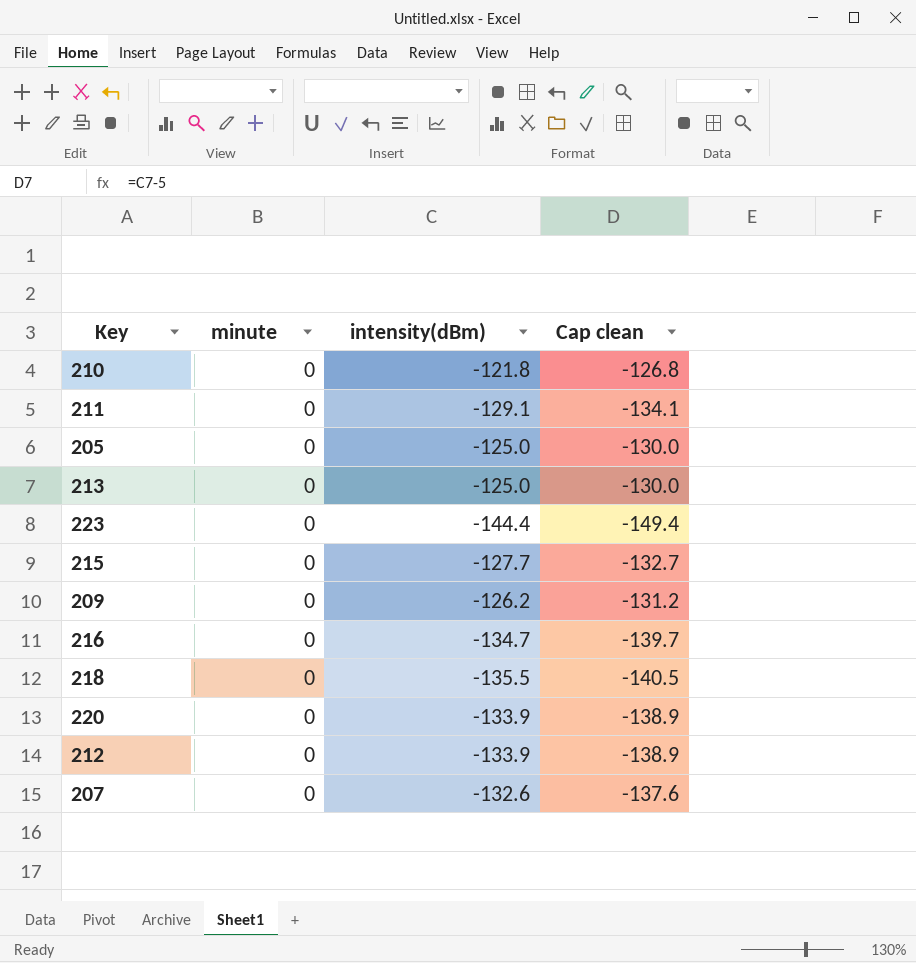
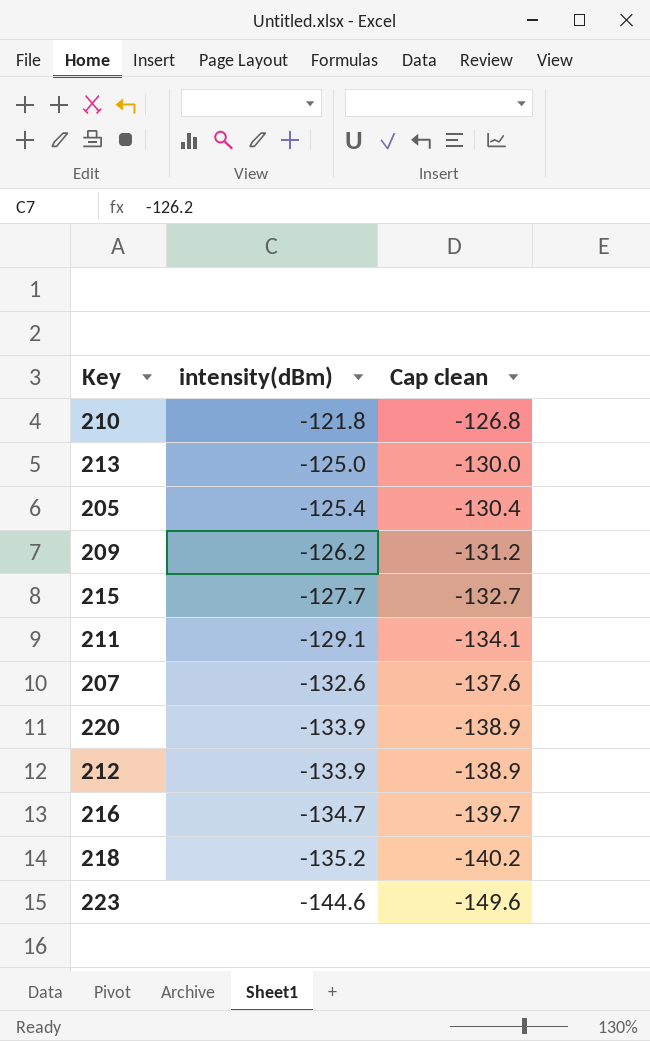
row order: none -> intensity(dBm) descending
column minute | position: 2 -> none
205 | intensity(dBm): -125.0 -> -125.4
205 | Cap clean: -130.0 -> -130.4
218 | intensity(dBm): -135.5 -> -135.2
218 | Cap clean: -140.5 -> -140.2
223 | intensity(dBm): -144.4 -> -144.6
223 | Cap clean: -149.4 -> -149.6

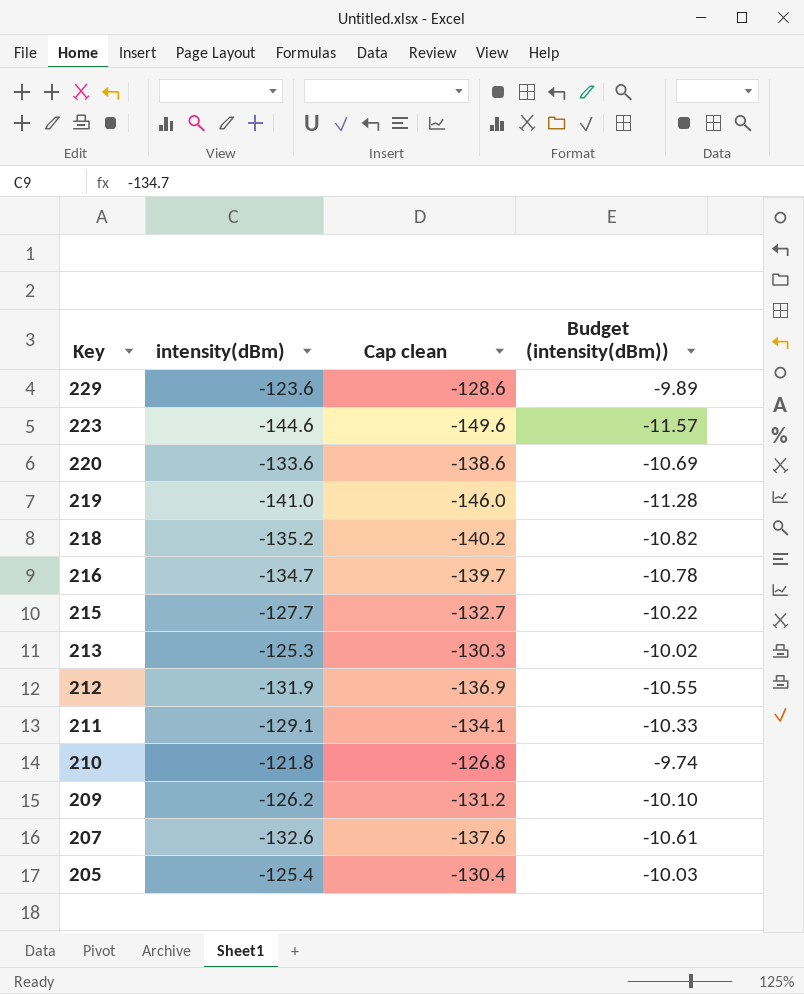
row order: intensity(dBm) descending -> Key descending
column Budget (intensity(dBm)) | formula: none -> [intensity(dBm)] * 0.08
row 229: none -> -123.6 | -128.6 | -9.89
220 | intensity(dBm): -133.9 -> -133.6
220 | Cap clean: -138.9 -> -138.6
row 219: none -> -141.0 | -146.0 | -11.28
213 | intensity(dBm): -125.0 -> -125.3
213 | Cap clean: -130.0 -> -130.3
212 | intensity(dBm): -133.9 -> -131.9
212 | Cap clean: -138.9 -> -136.9

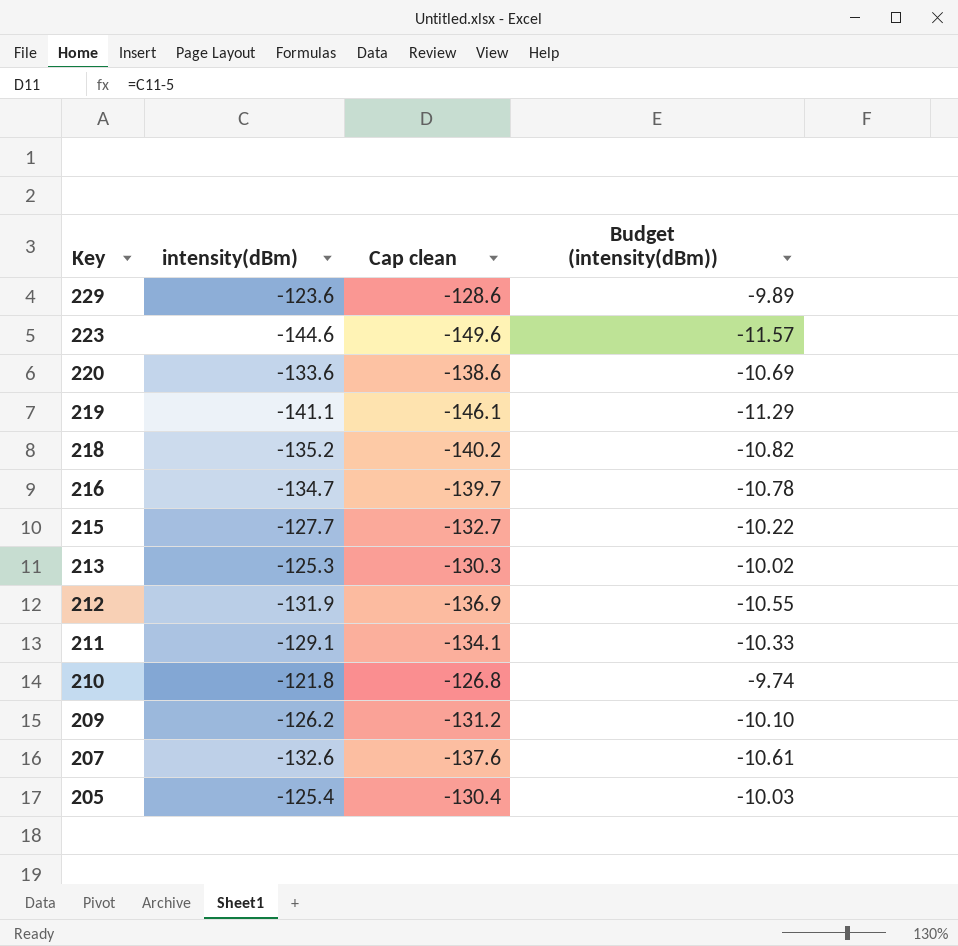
219 | intensity(dBm): -141.0 -> -141.1
219 | Cap clean: -146.0 -> -146.1
219 | Budget (intensity(dBm)): -11.28 -> -11.29

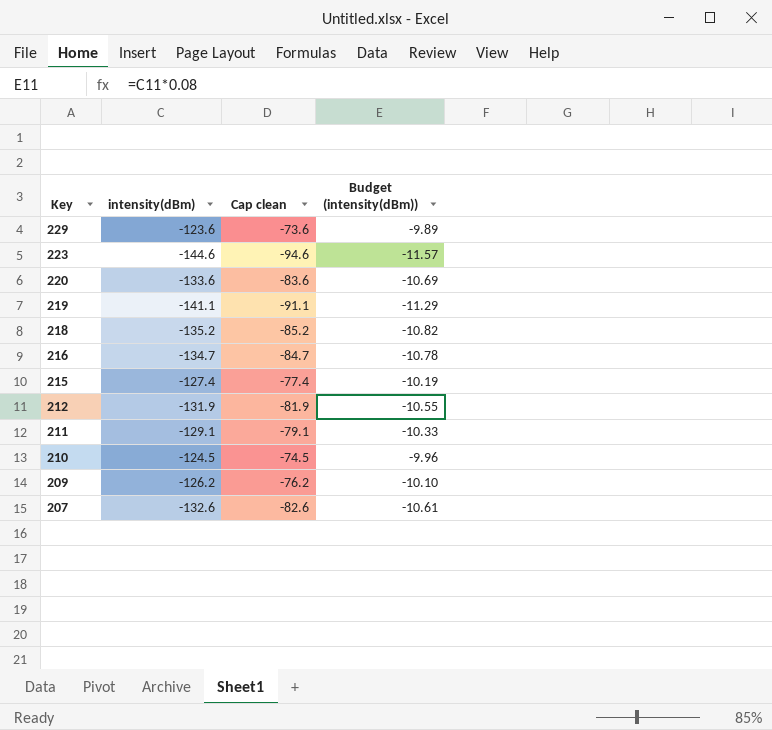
column Cap clean | formula: [intensity(dBm)] - 5 -> [intensity(dBm)] + 50
row 213: -125.3 | -130.3 | -10.02 -> none
row 205: -125.4 | -130.4 | -10.03 -> none
215 | intensity(dBm): -127.7 -> -127.4
215 | Budget (intensity(dBm)): -10.22 -> -10.19
210 | intensity(dBm): -121.8 -> -124.5
210 | Budget (intensity(dBm)): -9.74 -> -9.96

